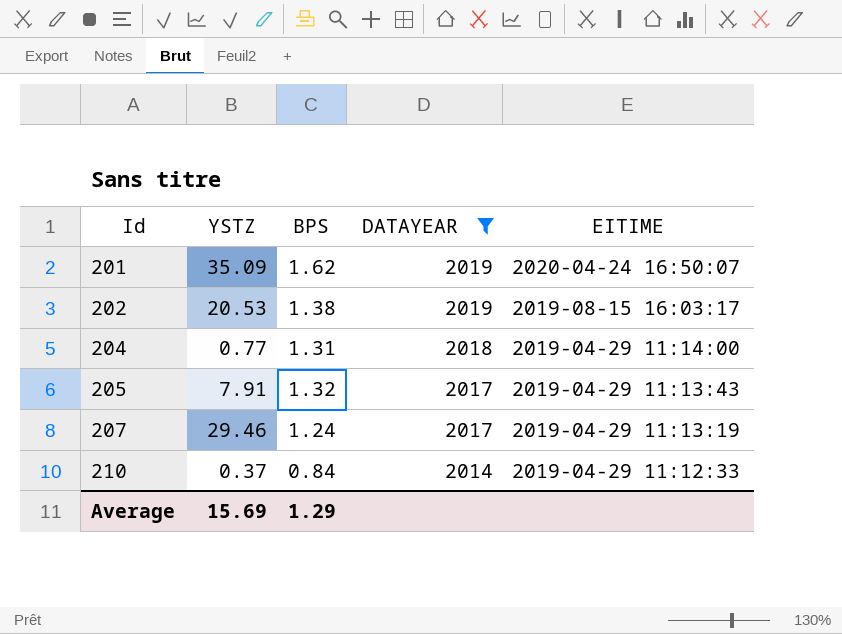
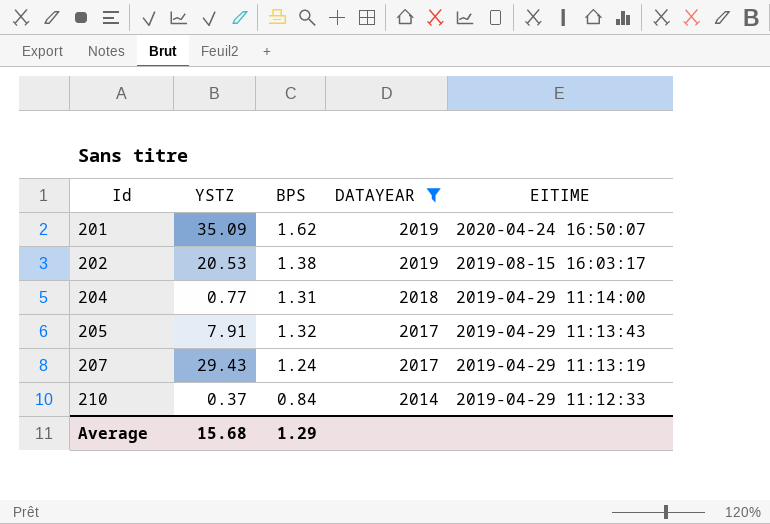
207 | YSTZ: 29.46 -> 29.43
Average | YSTZ: 15.69 -> 15.68

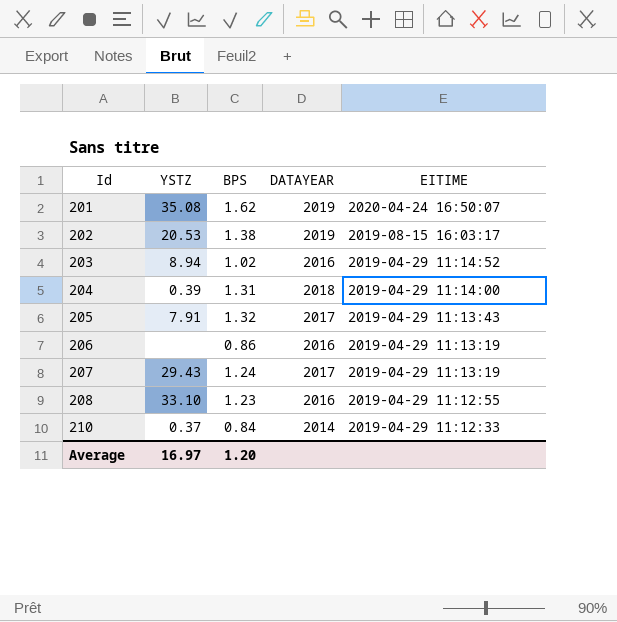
filter: DATAYEAR != 2016 -> none
201 | YSTZ: 35.09 -> 35.08
204 | YSTZ: 0.77 -> 0.39
Average | YSTZ: 15.68 -> 16.97
Average | BPS: 1.29 -> 1.20

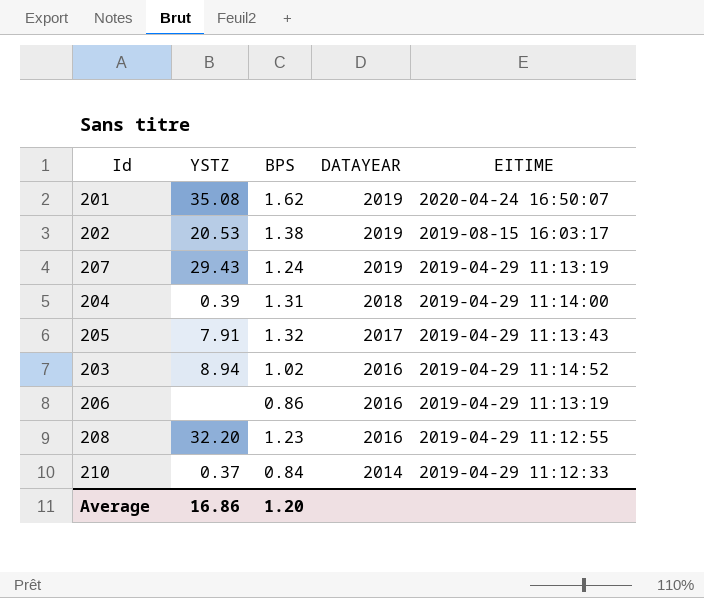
row order: Id ascending -> DATAYEAR descending
207 | DATAYEAR: 2017 -> 2019
208 | YSTZ: 33.10 -> 32.20
Average | YSTZ: 16.97 -> 16.86

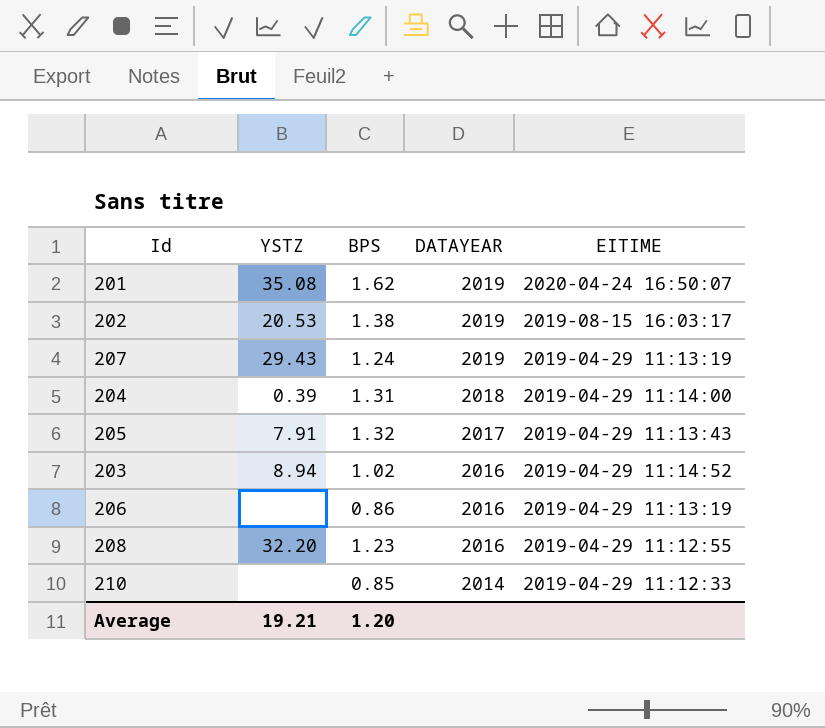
210 | YSTZ: 0.37 -> none
210 | BPS: 0.84 -> 0.85
Average | YSTZ: 16.86 -> 19.21

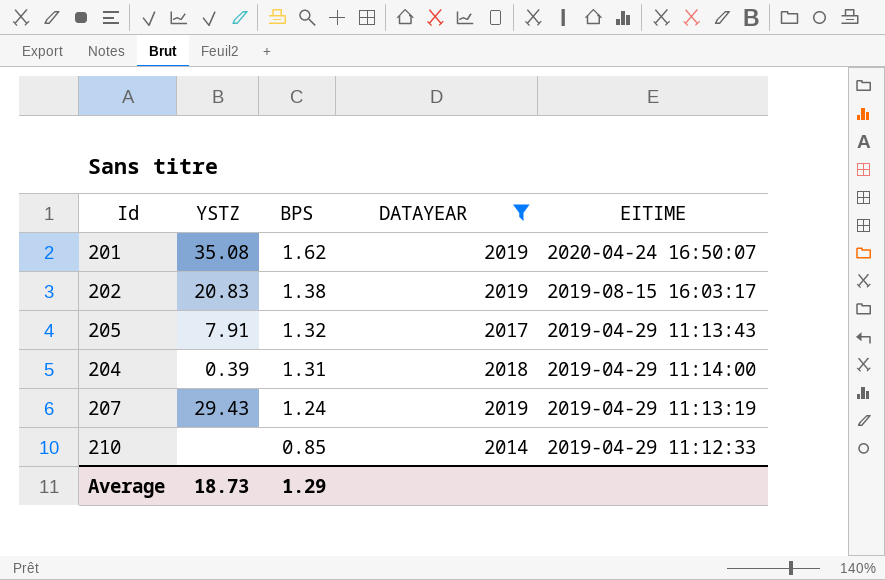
filter: none -> DATAYEAR != 2016
row order: DATAYEAR descending -> BPS descending
202 | YSTZ: 20.53 -> 20.83
Average | YSTZ: 19.21 -> 18.73
Average | BPS: 1.20 -> 1.29

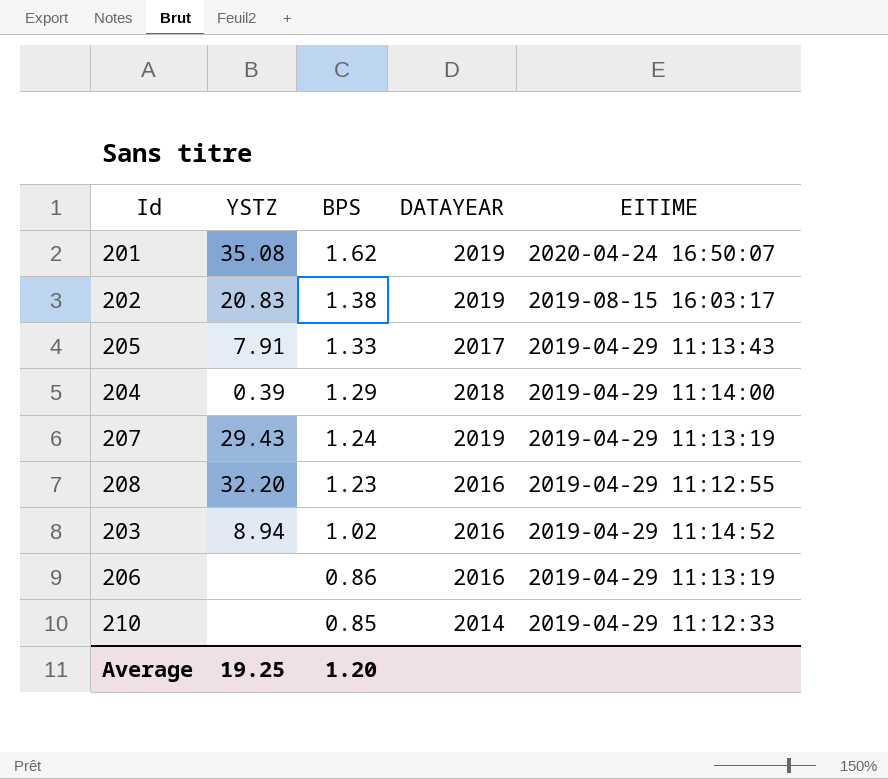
filter: DATAYEAR != 2016 -> none
205 | BPS: 1.32 -> 1.33
204 | BPS: 1.31 -> 1.29
Average | YSTZ: 18.73 -> 19.25
Average | BPS: 1.29 -> 1.20

